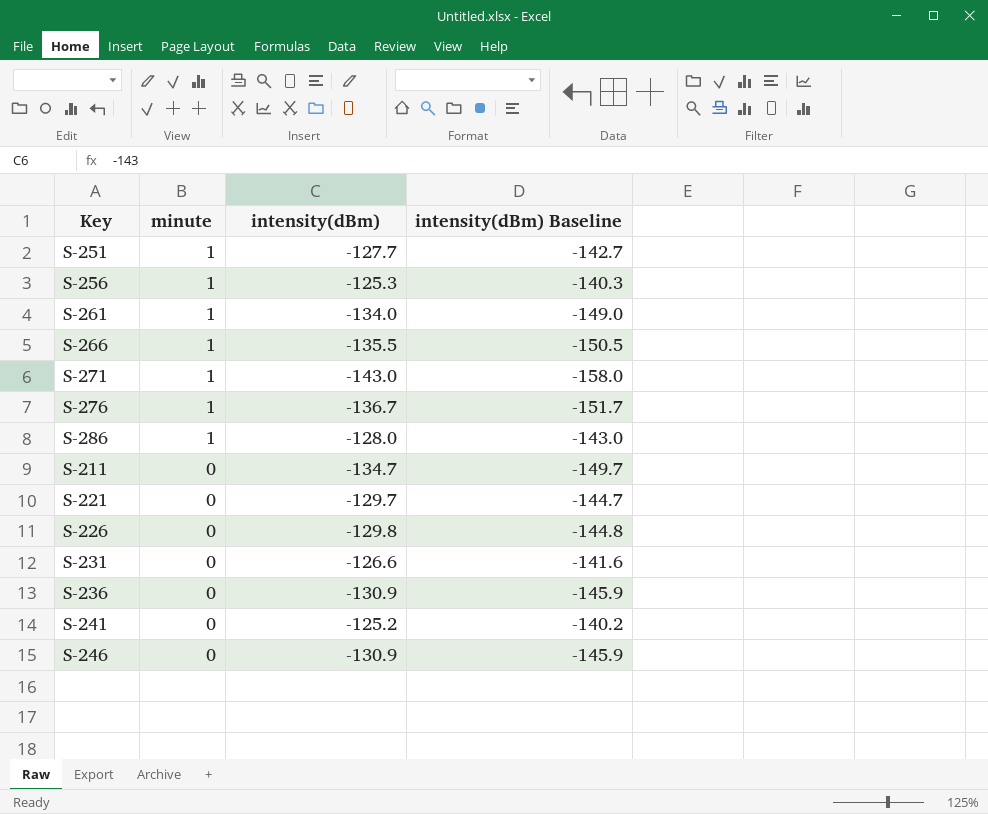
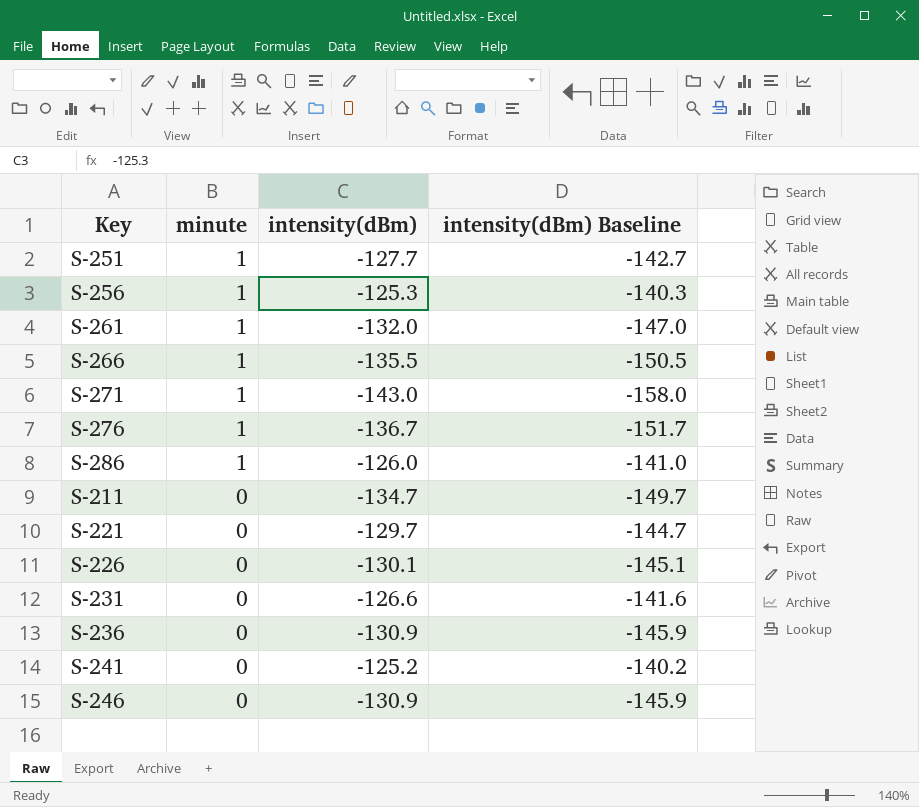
S-261 | intensity(dBm): -134.0 -> -132.0
S-261 | intensity(dBm) Baseline: -149.0 -> -147.0
S-286 | intensity(dBm): -128.0 -> -126.0
S-286 | intensity(dBm) Baseline: -143.0 -> -141.0
S-226 | intensity(dBm): -129.8 -> -130.1
S-226 | intensity(dBm) Baseline: -144.8 -> -145.1

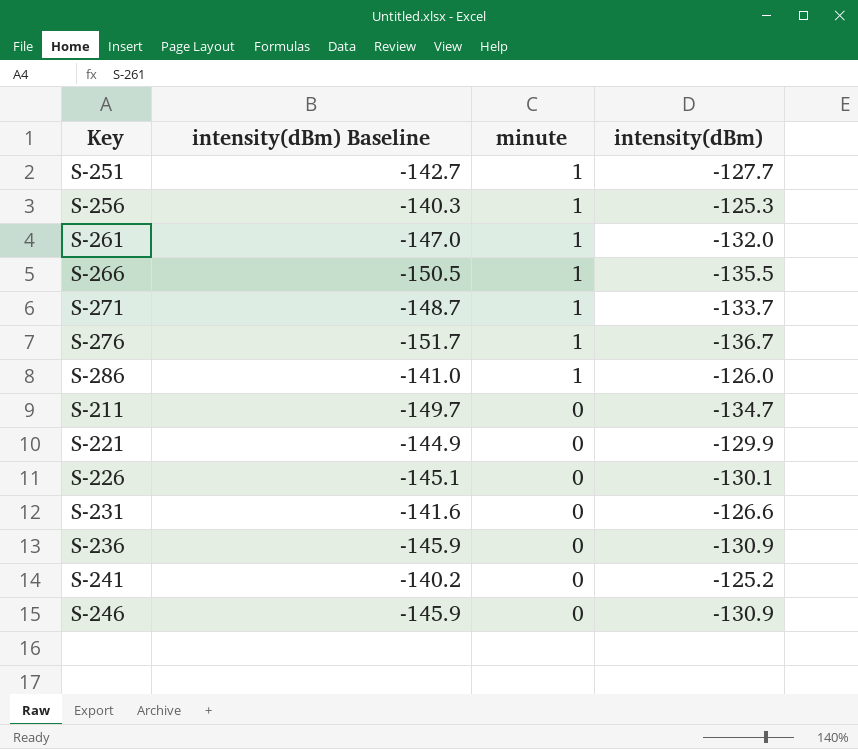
column intensity(dBm) Baseline | position: 4 -> 2
S-271 | intensity(dBm) Baseline: -158.0 -> -148.7
S-271 | intensity(dBm): -143.0 -> -133.7
S-221 | intensity(dBm) Baseline: -144.7 -> -144.9
S-221 | intensity(dBm): -129.7 -> -129.9

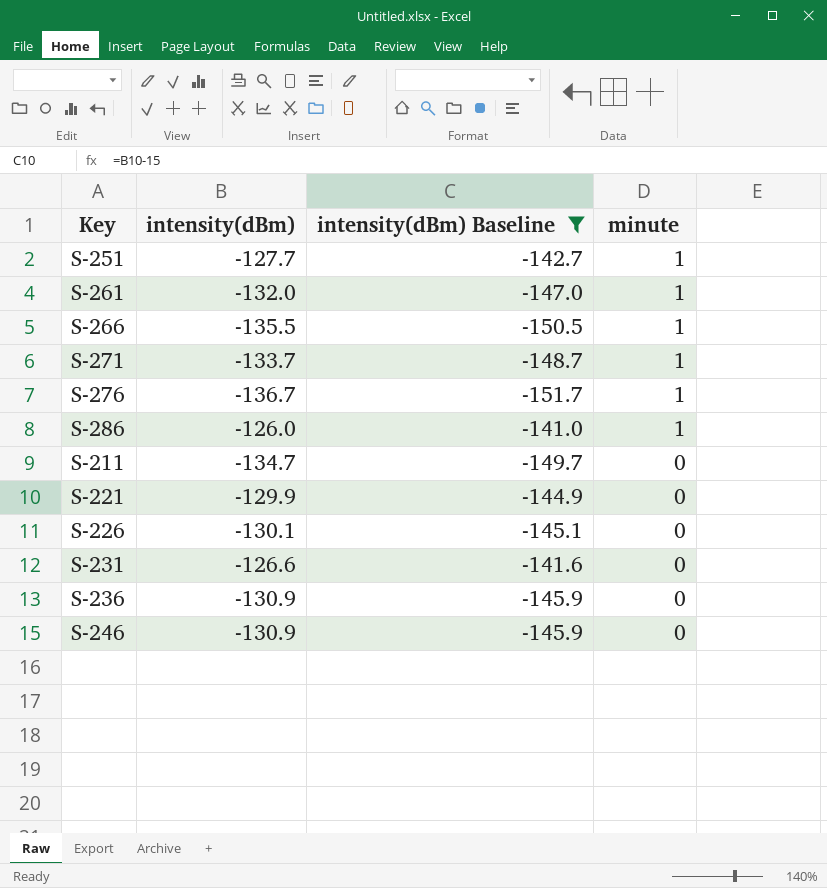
filter: none -> intensity(dBm) Baseline <= -141.0
column intensity(dBm) | position: 4 -> 2

